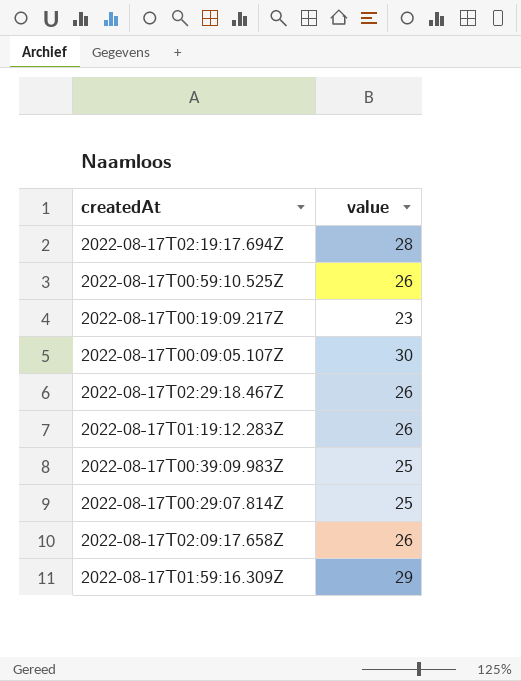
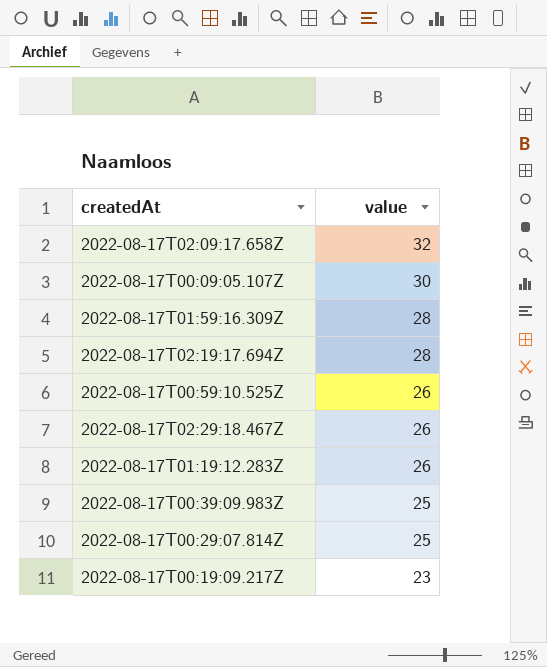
row order: none -> value descending
2022-08-17T02:09:17.658Z | value: 26 -> 32
2022-08-17T01:59:16.309Z | value: 29 -> 28

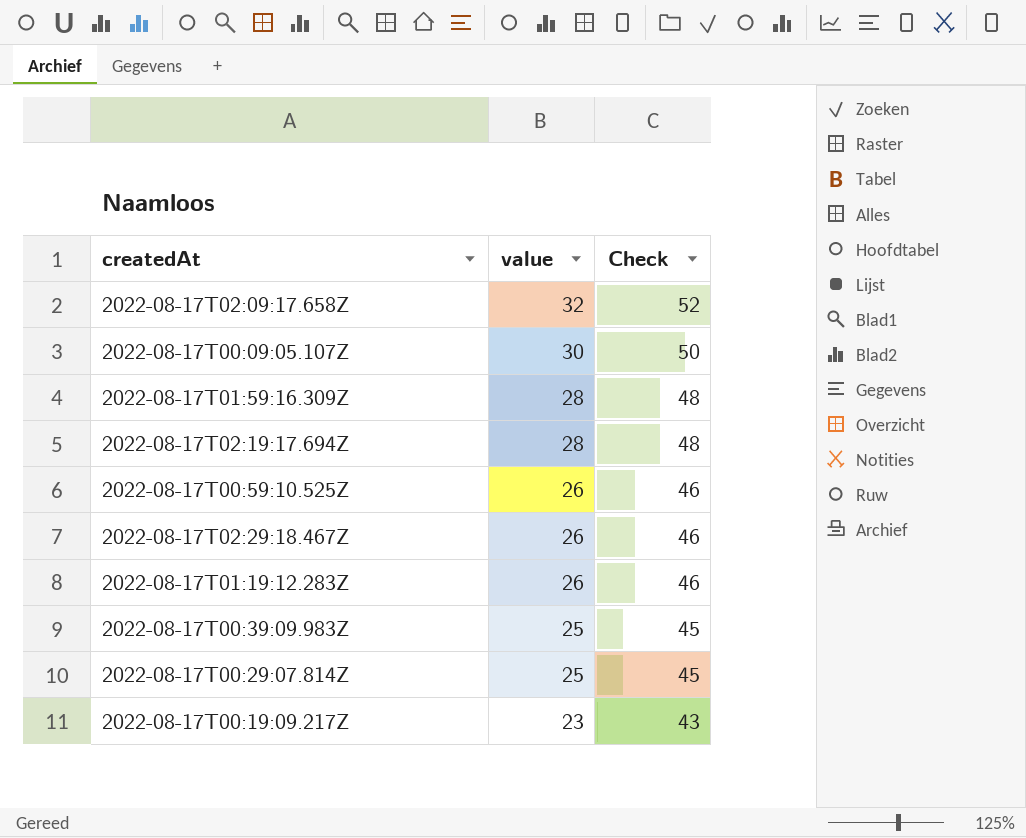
column Check | formula: none -> [value] + 20

